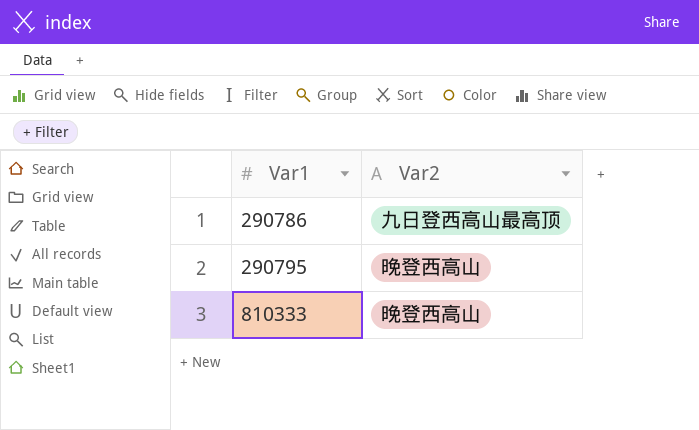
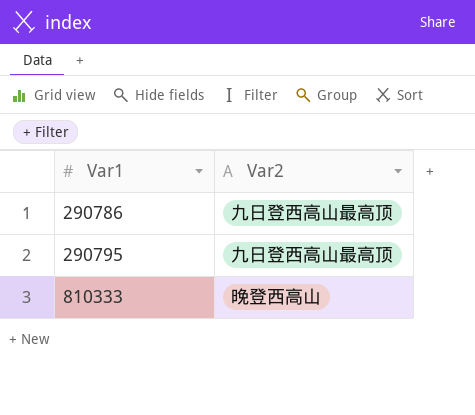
290795 | Var2: 晚登西高山 -> 九日登西高山最高顶

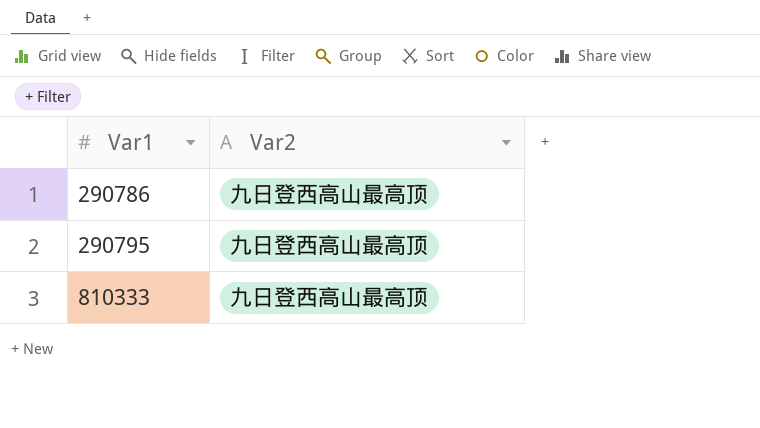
810333 | Var2: 晚登西高山 -> 九日登西高山最高顶

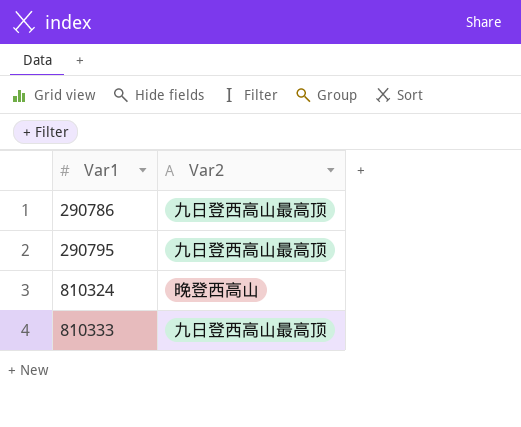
row 810324: none -> 晚登西高山

